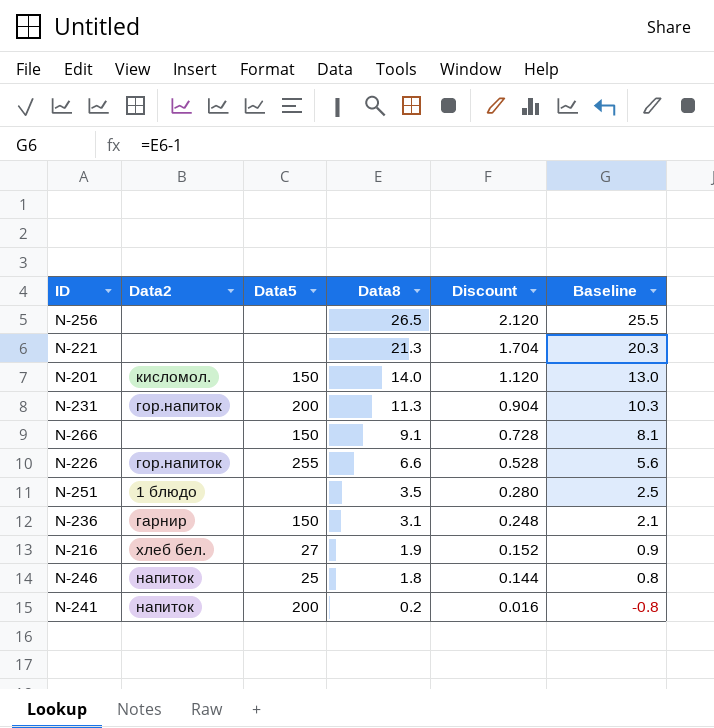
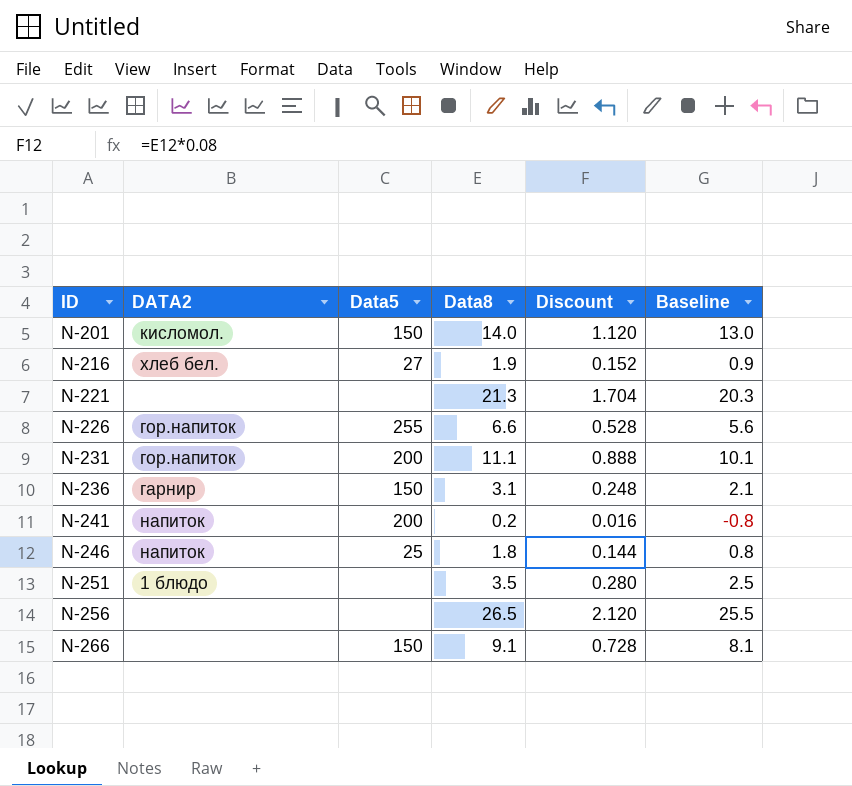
row order: Data8 descending -> ID ascending
column name: Data2 -> DATA2
N-231 | Data8: 11.3 -> 11.1
N-231 | Discount: 0.904 -> 0.888
N-231 | Baseline: 10.3 -> 10.1

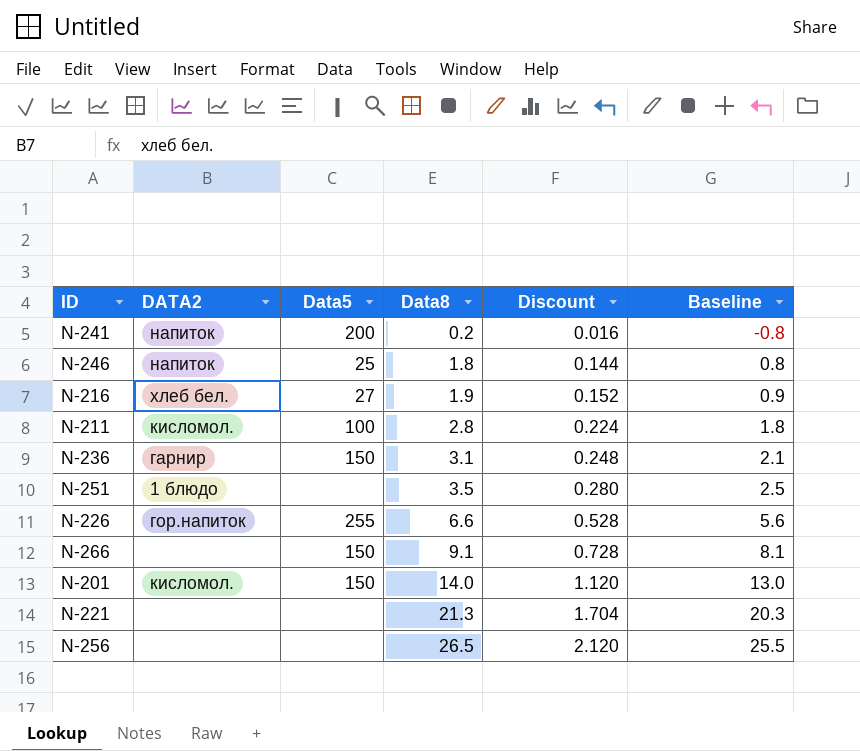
row order: ID ascending -> Data8 ascending
row N-231: гор.напиток | 200 | 11.1 | 0.888 | 10.1 -> none
row N-211: none -> кисломол. | 100 | 2.8 | 0.224 | 1.8

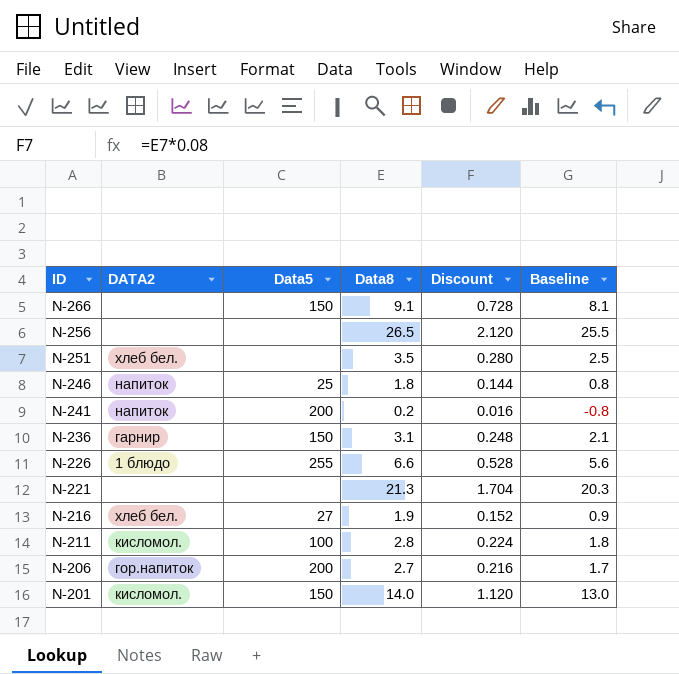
row order: Data8 ascending -> ID descending
N-251 | DATA2: 1 блюдо -> хлеб бел.
N-226 | DATA2: гор.напиток -> 1 блюдо
row N-206: none -> гор.напиток | 200 | 2.7 | 0.216 | 1.7

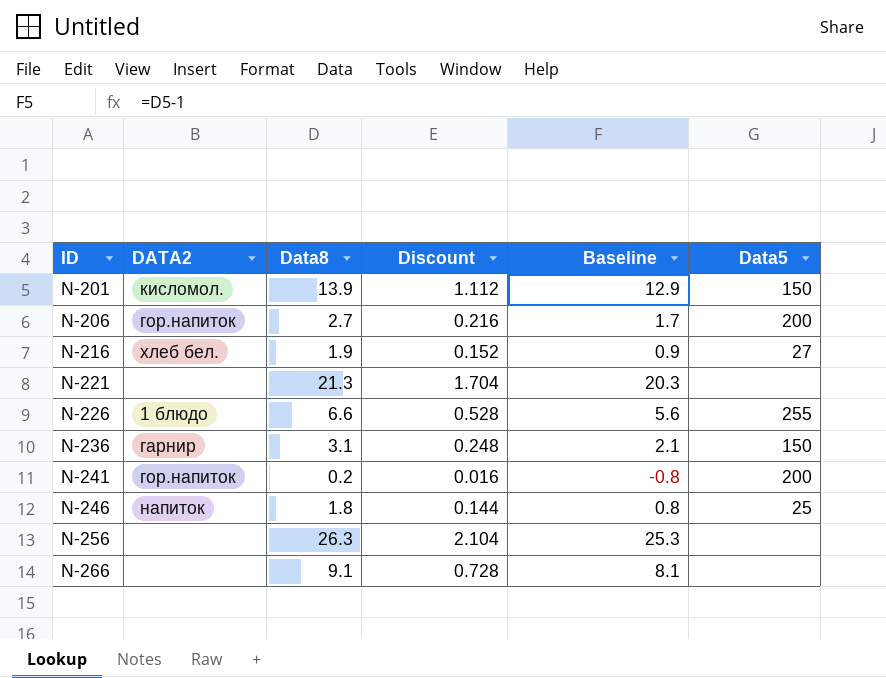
row order: ID descending -> ID ascending
column Data5 | position: 3 -> 6
row N-251: хлеб бел. | none | 3.5 | 0.280 | 2.5 -> none
row N-211: кисломол. | 100 | 2.8 | 0.224 | 1.8 -> none
N-201 | Data8: 14.0 -> 13.9
N-201 | Discount: 1.120 -> 1.112
N-201 | Baseline: 13.0 -> 12.9
N-241 | DATA2: напиток -> гор.напиток
N-256 | Data8: 26.5 -> 26.3
N-256 | Discount: 2.120 -> 2.104
N-256 | Baseline: 25.5 -> 25.3
N-266 | Data5: 150 -> none

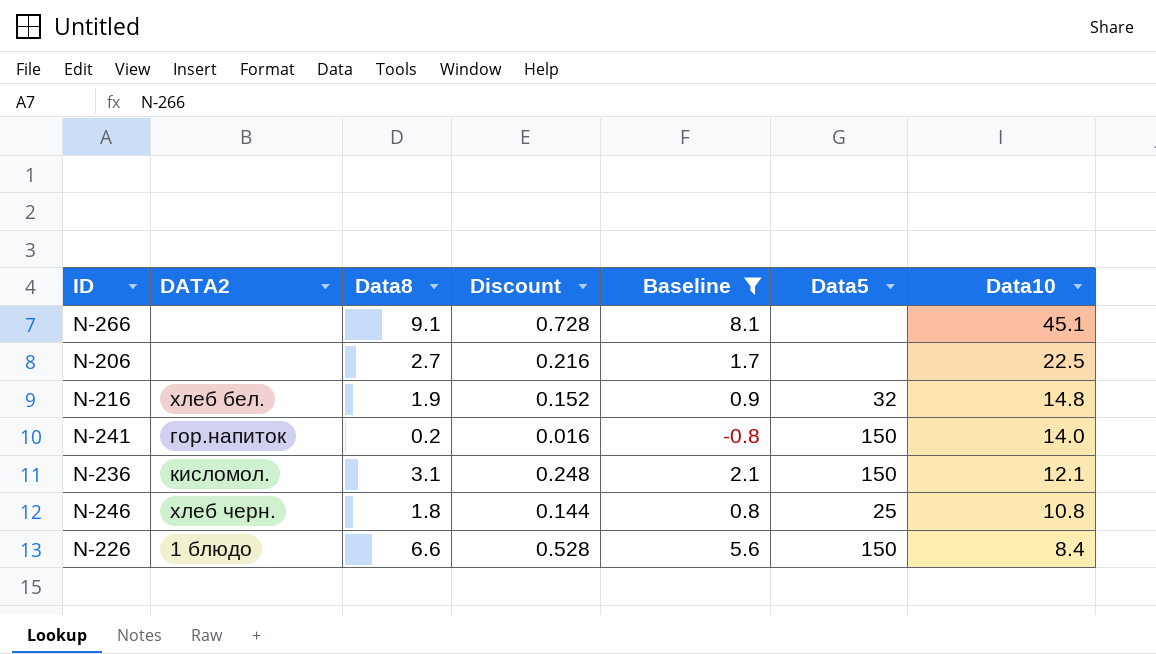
filter: none -> Baseline <= 8.1
row order: ID ascending -> Data10 descending
column Data10 | position: none -> 7
N-206 | DATA2: гор.напиток -> none
N-206 | Data5: 200 -> none
N-216 | Data5: 27 -> 32
N-241 | Data5: 200 -> 150
N-236 | DATA2: гарнир -> кисломол.
N-246 | DATA2: напиток -> хлеб черн.
N-226 | Data5: 255 -> 150

